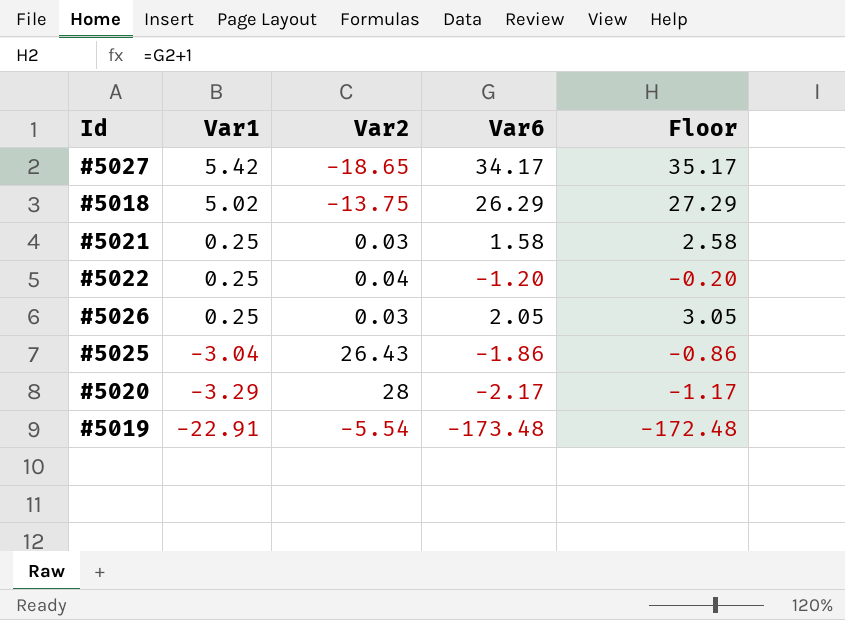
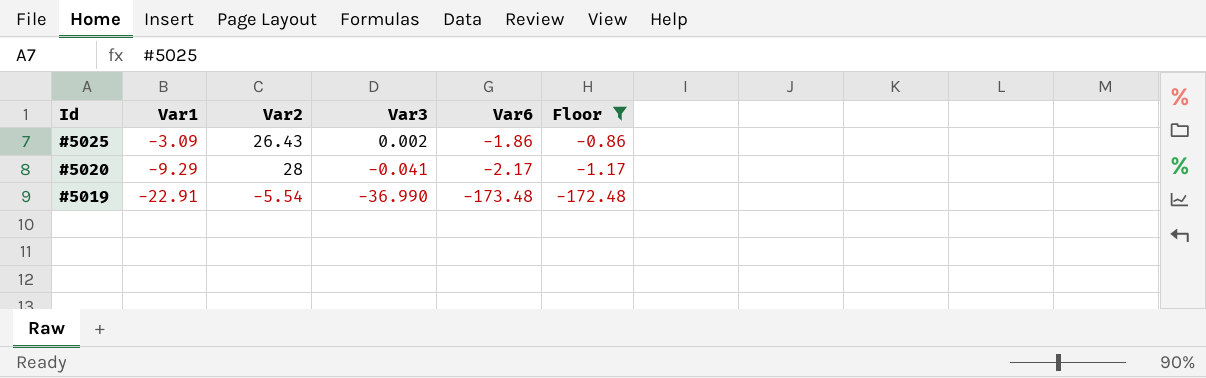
filter: none -> Floor <= -0.86
column Var3 | position: none -> 4
#5025 | Var1: -3.04 -> -3.09
#5020 | Var1: -3.29 -> -9.29

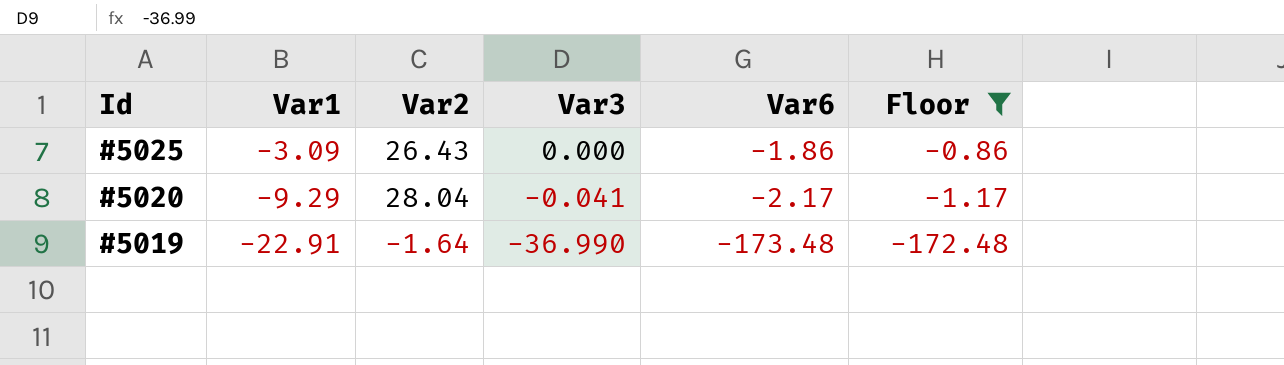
#5025 | Var3: 0.002 -> 0.000
#5020 | Var2: 28 -> 28.04
#5019 | Var2: -5.54 -> -1.64

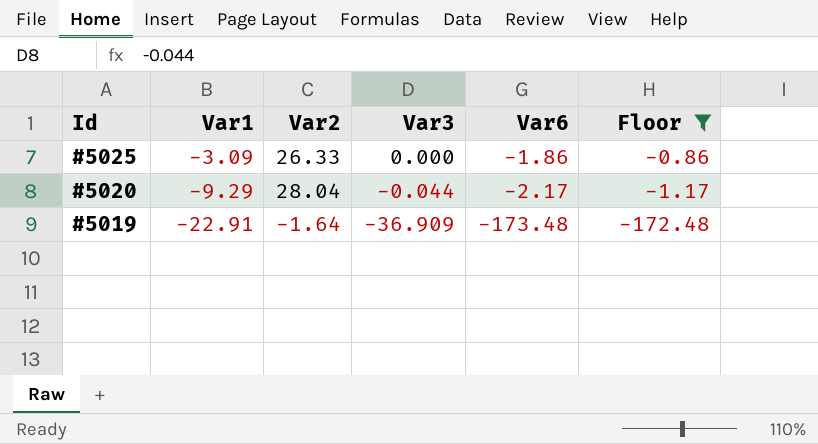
#5025 | Var2: 26.43 -> 26.33
#5020 | Var3: -0.041 -> -0.044
#5019 | Var3: -36.990 -> -36.909

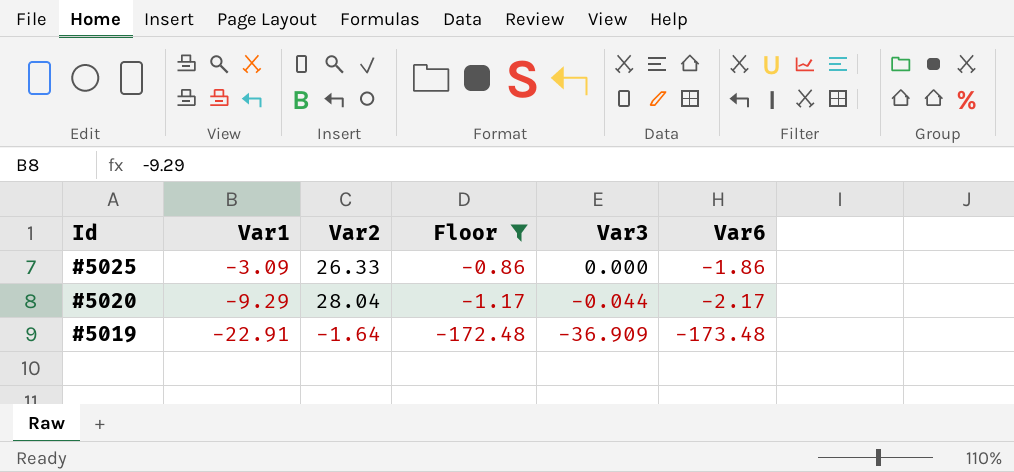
column Floor | position: 6 -> 4

